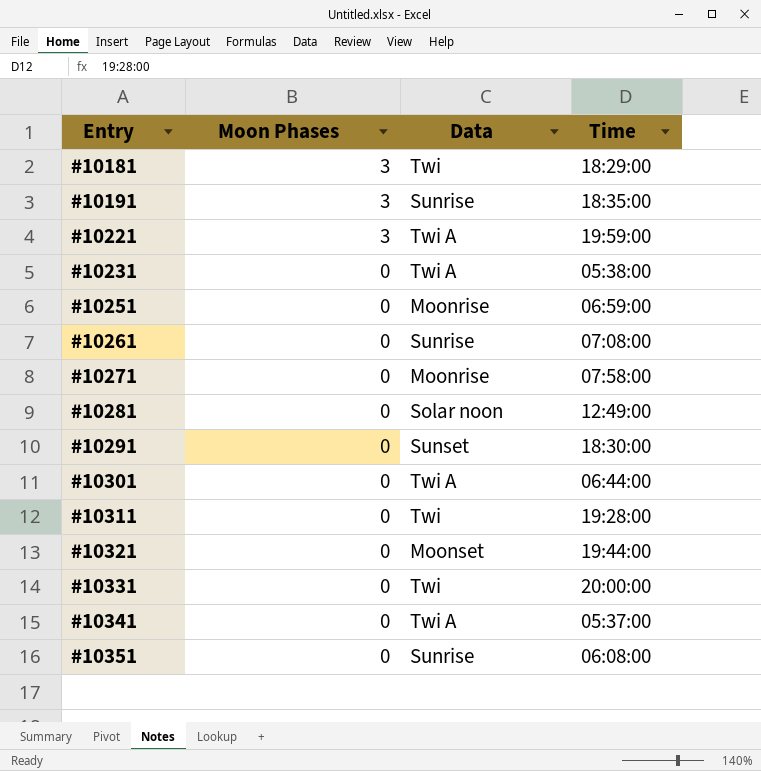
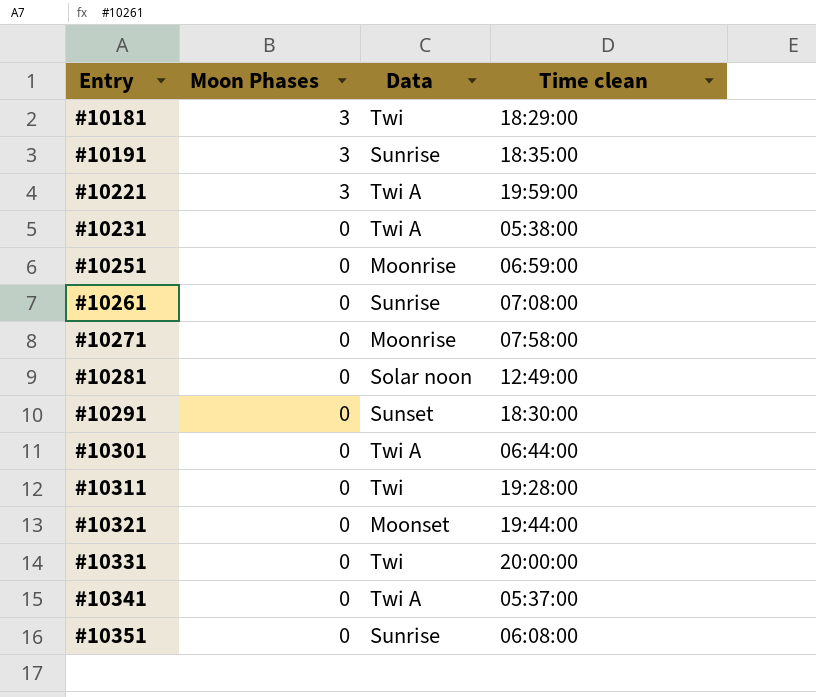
column name: Time -> Time clean

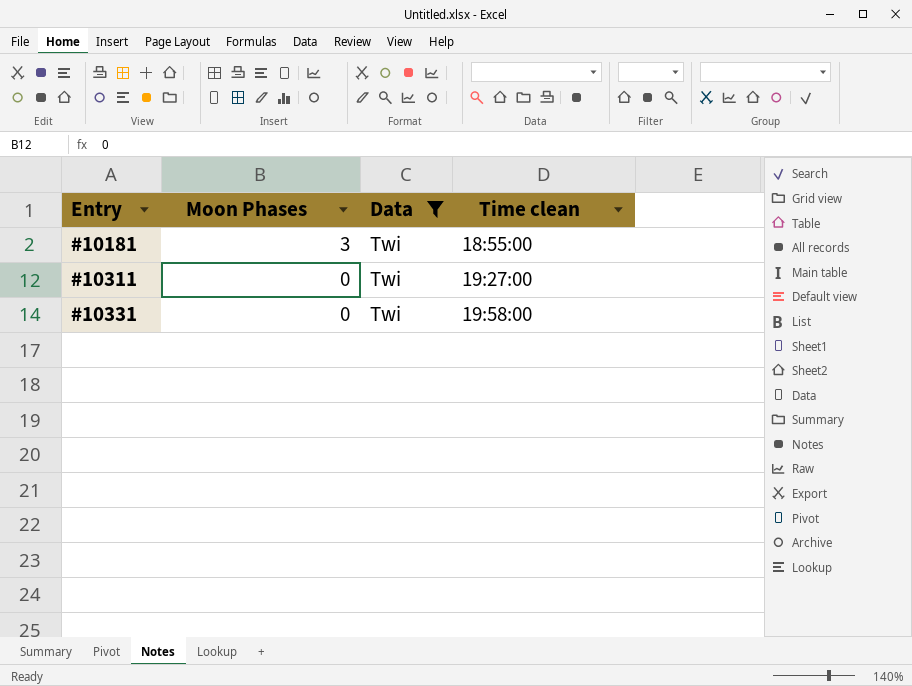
filter: none -> Data = Twi
#10181 | Time clean: 18:29:00 -> 18:55:00
#10311 | Time clean: 19:28:00 -> 19:27:00
#10331 | Time clean: 20:00:00 -> 19:58:00

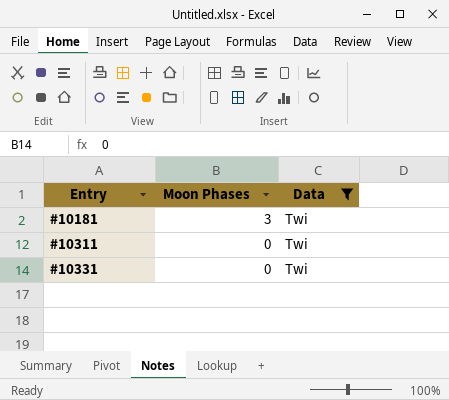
column Time clean | position: 4 -> none

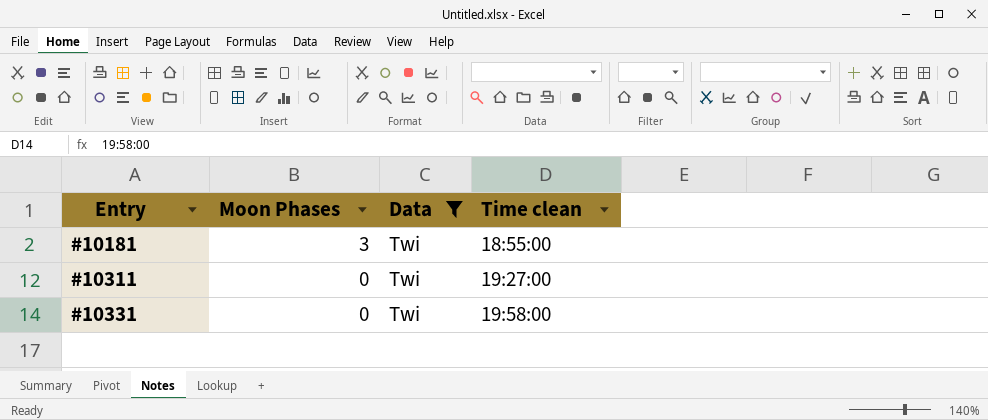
column Time clean | position: none -> 4

